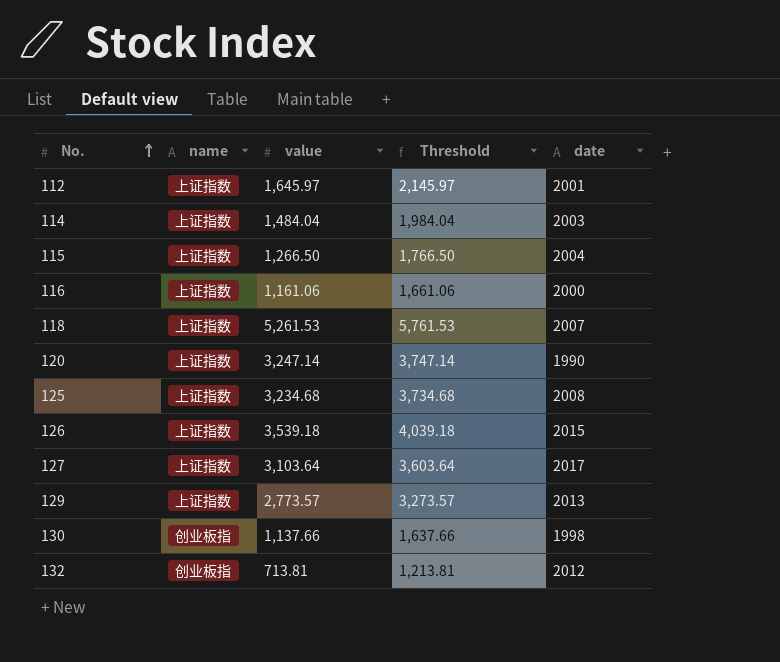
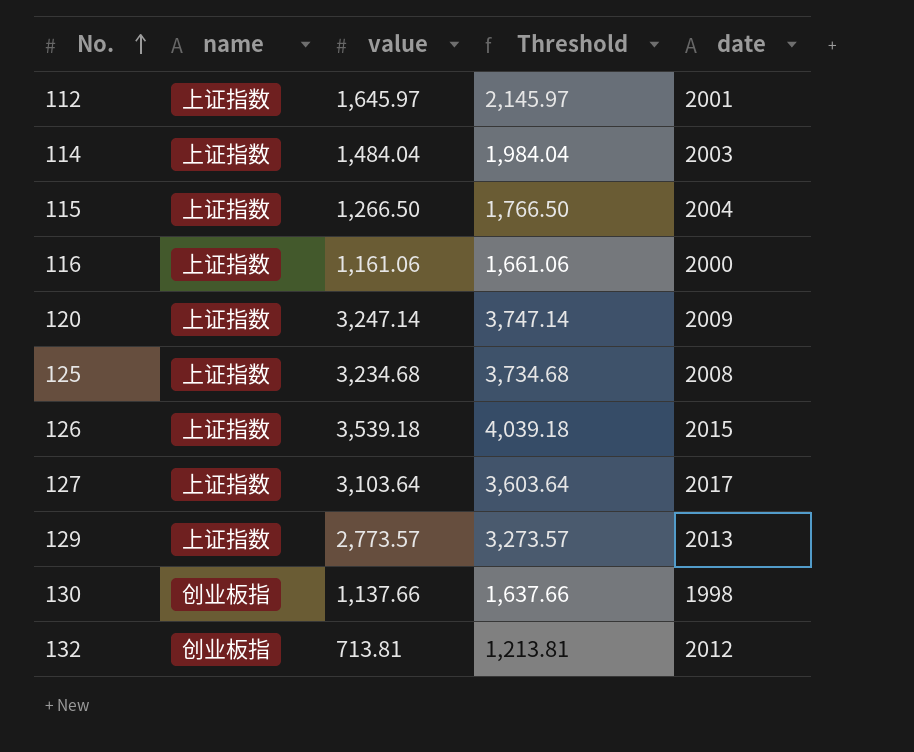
row 118: 上证指数 | 5,261.53 | 5,761.53 | 2007 -> none
120 | date: 1990 -> 2009

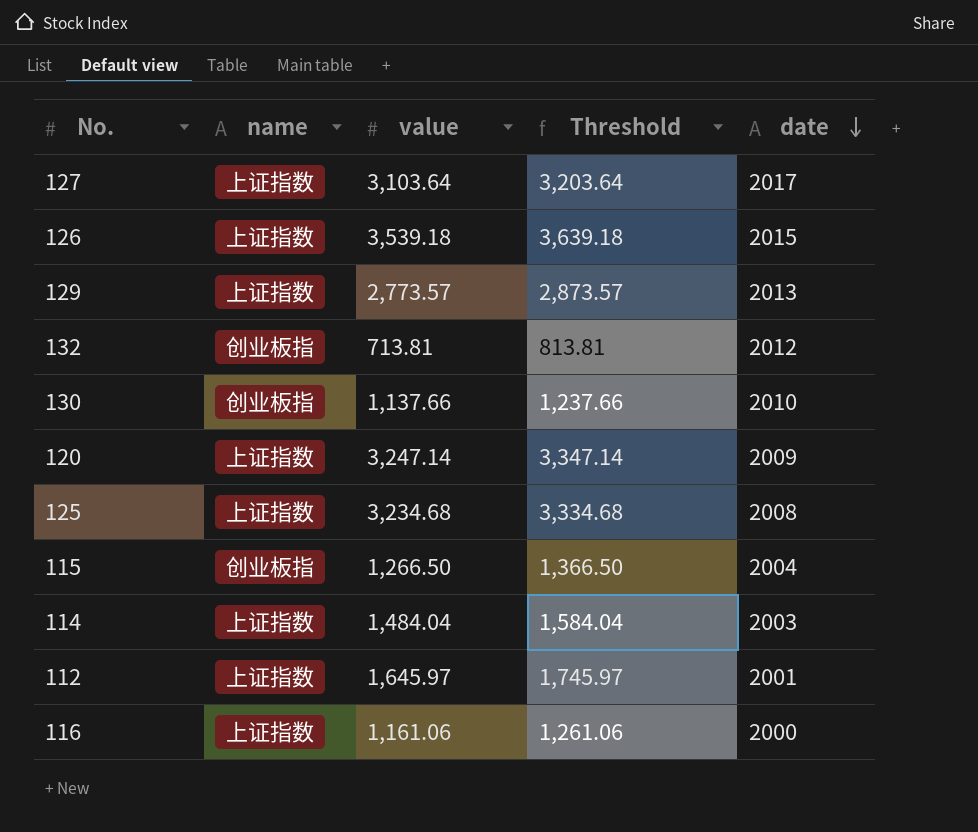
row order: No. ascending -> date descending
column Threshold | formula: [value] + 500 -> [value] + 100
130 | date: 1998 -> 2010
115 | name: 上证指数 -> 创业板指

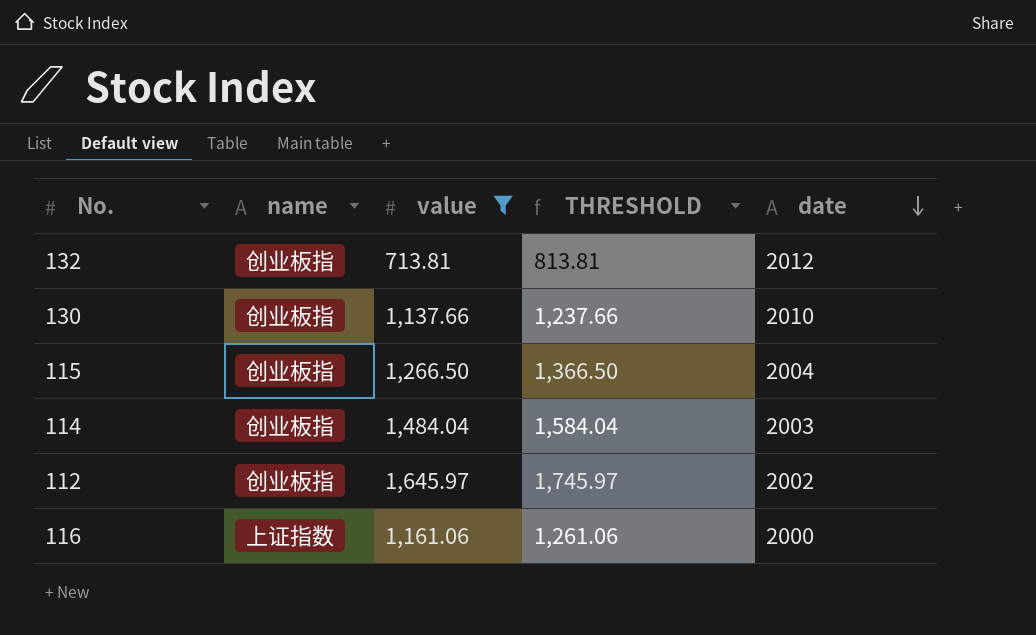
filter: none -> value <= 1,645.97
column name: Threshold -> THRESHOLD
114 | name: 上证指数 -> 创业板指
112 | name: 上证指数 -> 创业板指
112 | date: 2001 -> 2002

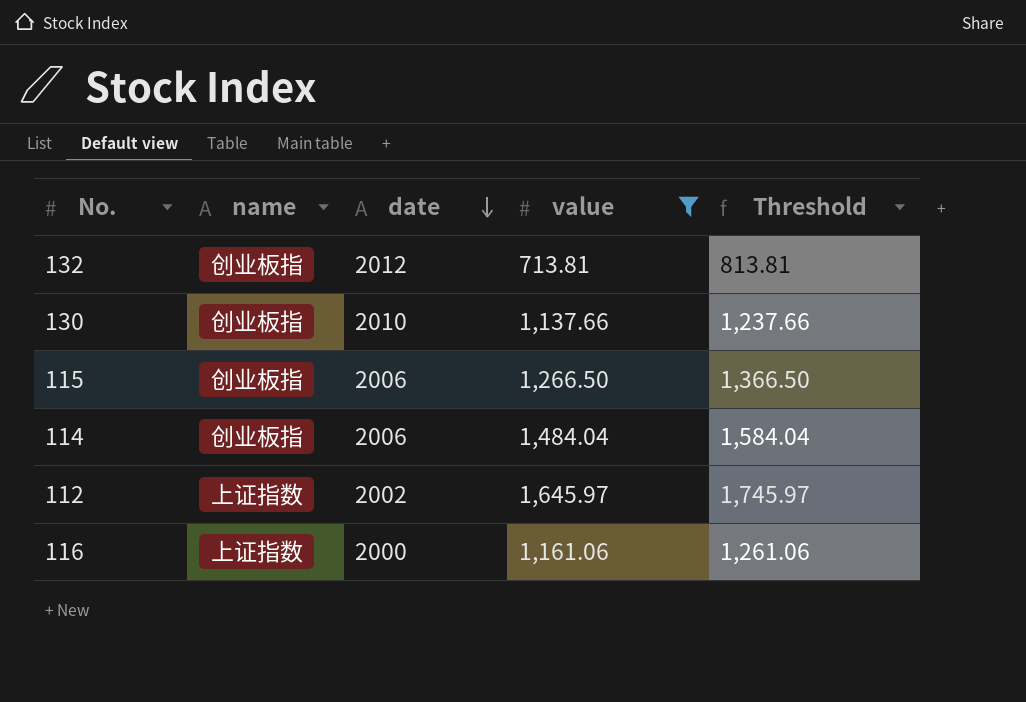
column date | position: 5 -> 3
column name: THRESHOLD -> Threshold
115 | date: 2004 -> 2006
114 | date: 2003 -> 2006
112 | name: 创业板指 -> 上证指数

